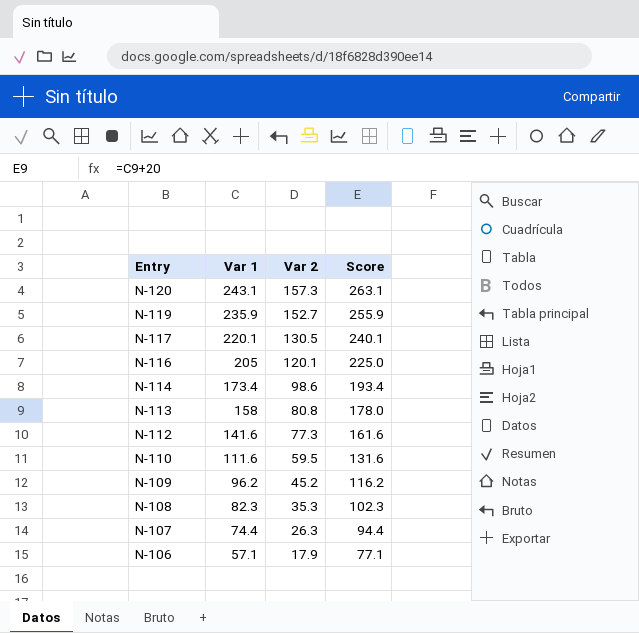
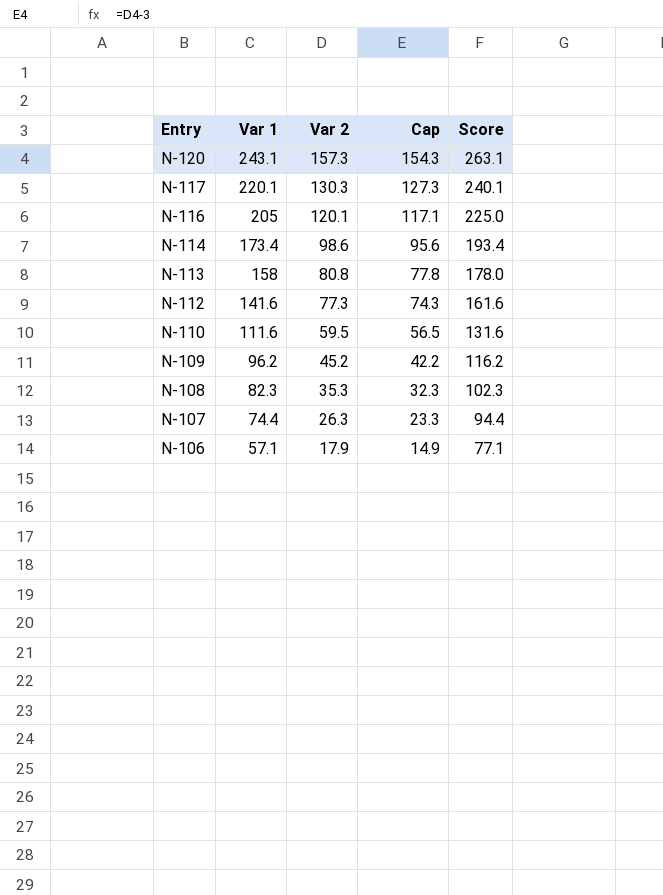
column Cap | formula: none -> [Var 2] - 3
row N-119: 235.9 | 152.7 | 255.9 -> none
N-117 | Var 2: 130.5 -> 130.3

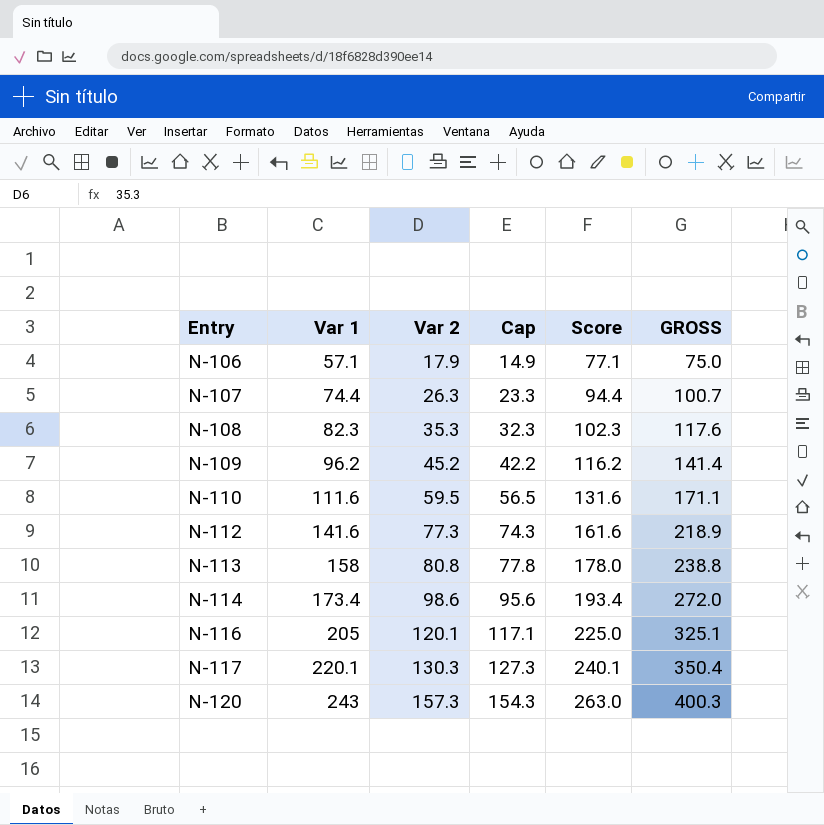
row order: Entry descending -> Entry ascending
column GROSS | formula: none -> [Var 1] + [Var 2]
N-120 | Var 1: 243.1 -> 243
N-120 | Score: 263.1 -> 263.0

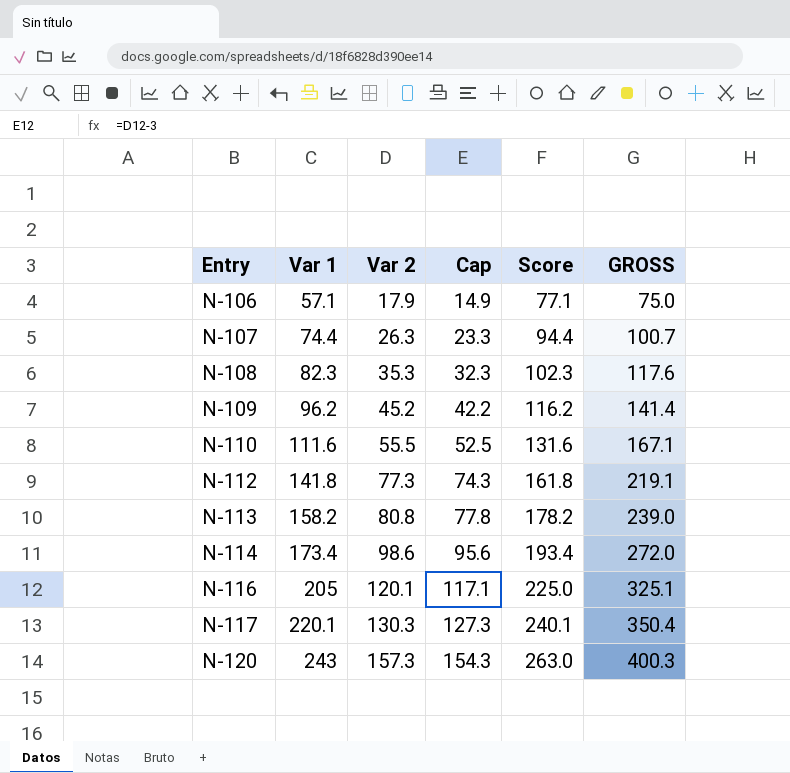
N-110 | Var 2: 59.5 -> 55.5
N-110 | Cap: 56.5 -> 52.5
N-110 | GROSS: 171.1 -> 167.1
N-112 | Var 1: 141.6 -> 141.8
N-112 | Score: 161.6 -> 161.8
N-112 | GROSS: 218.9 -> 219.1
N-113 | Var 1: 158 -> 158.2
N-113 | Score: 178.0 -> 178.2
N-113 | GROSS: 238.8 -> 239.0

